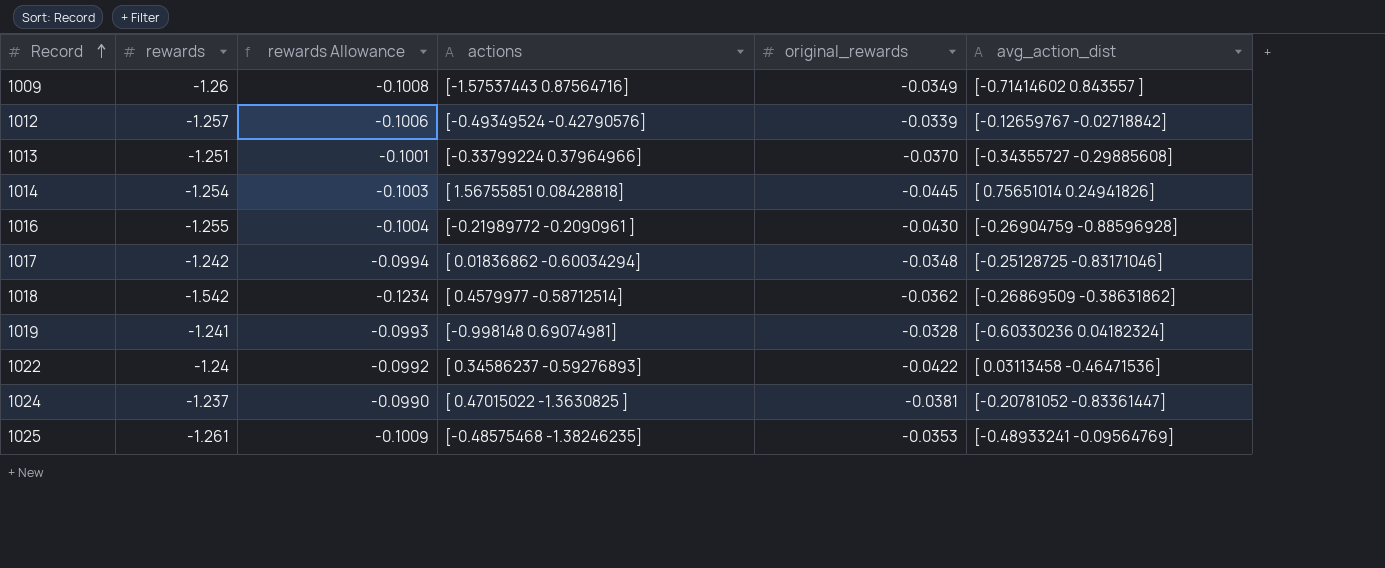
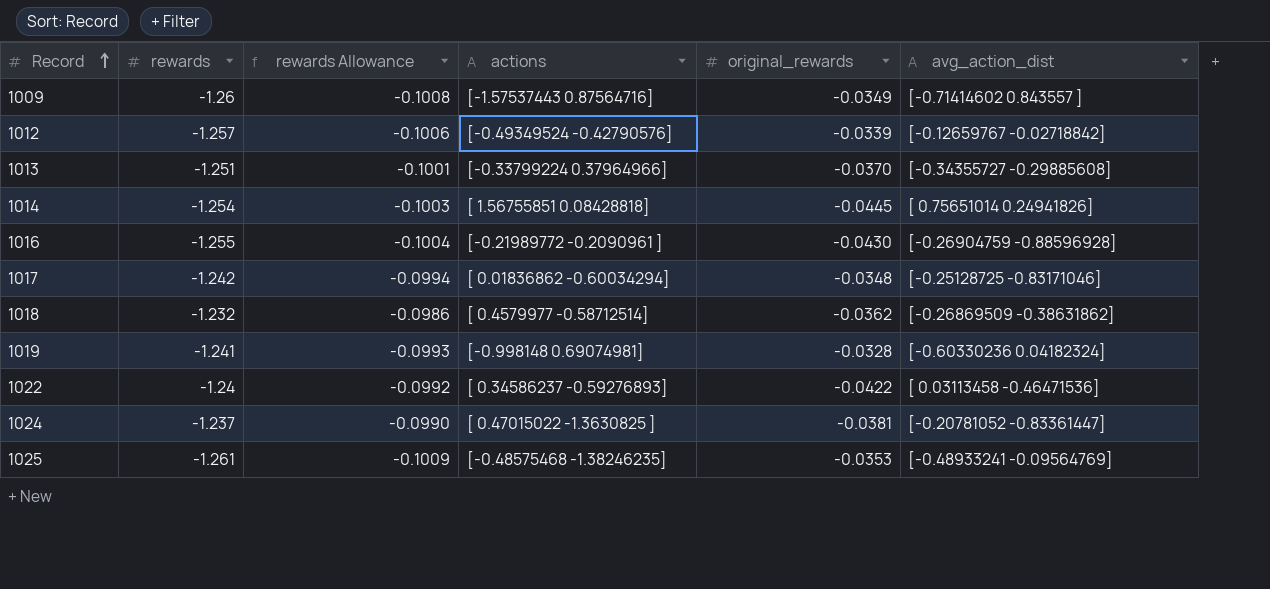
1018 | rewards: -1.542 -> -1.232
1018 | rewards Allowance: -0.1234 -> -0.0986

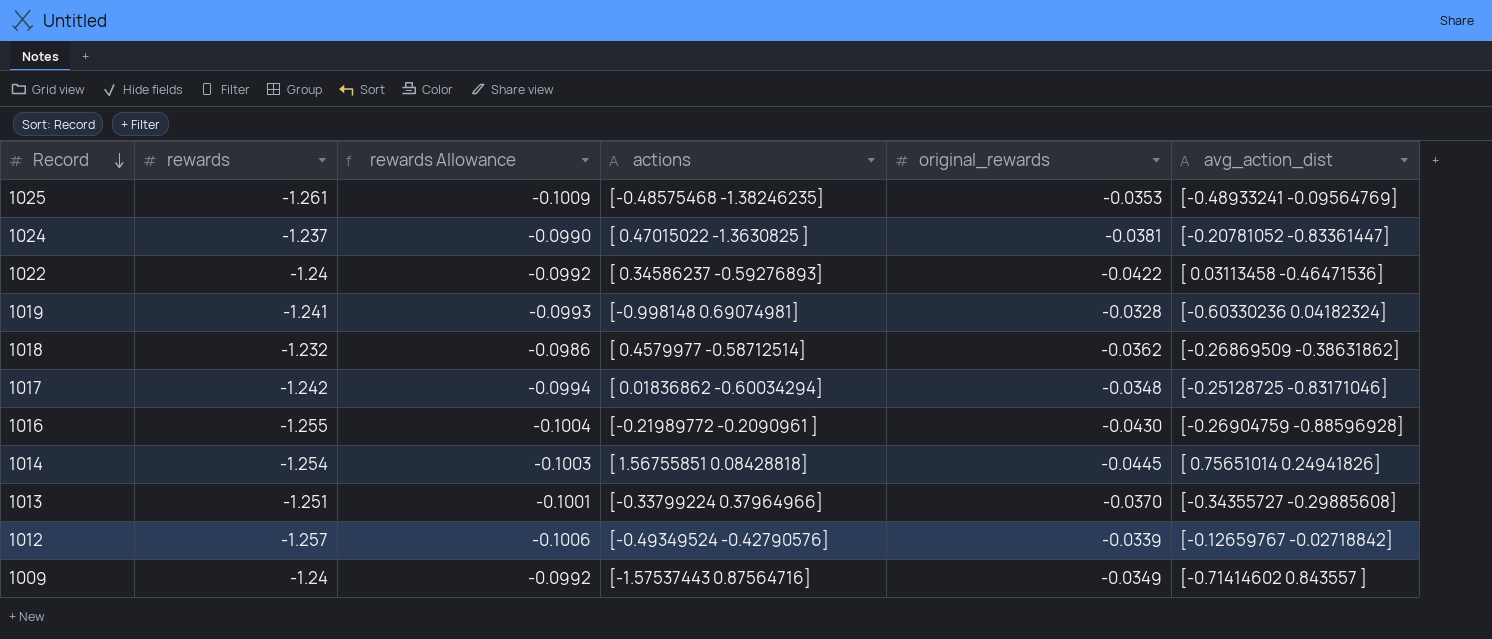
row order: Record ascending -> Record descending
1009 | rewards: -1.26 -> -1.24
1009 | rewards Allowance: -0.1008 -> -0.0992

